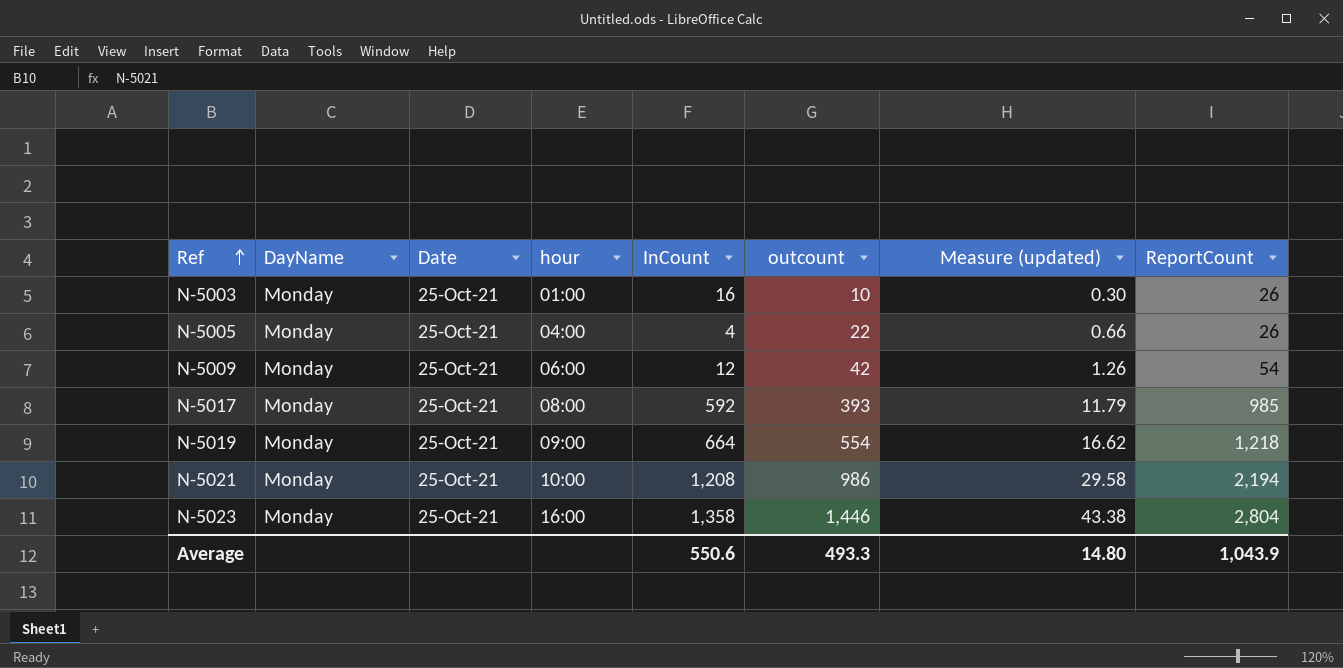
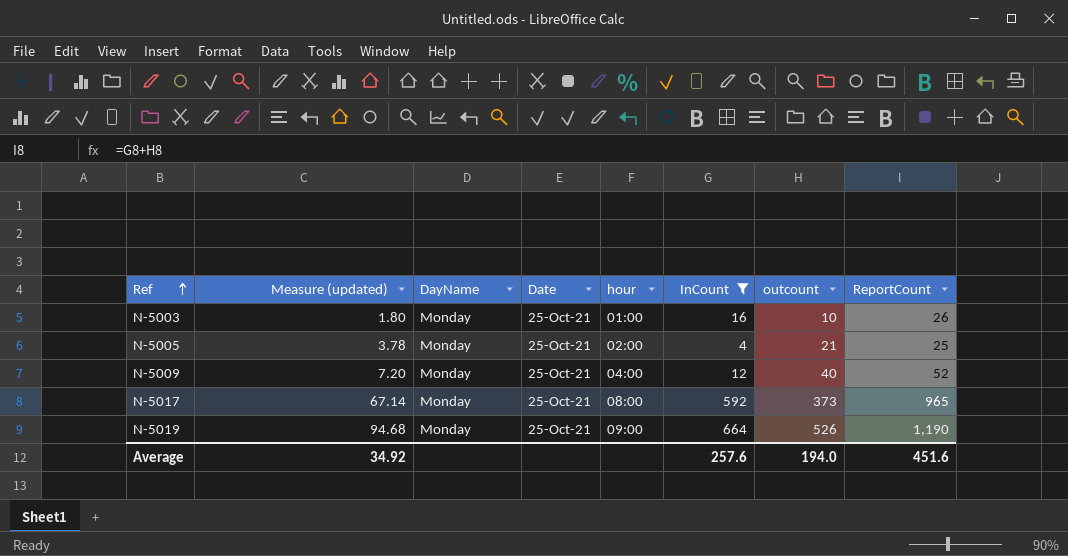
filter: none -> InCount <= 664
column Measure (updated) | formula: [outcount] * 0.03 -> [outcount] * 0.18
column Measure (updated) | position: 7 -> 2
N-5005 | hour: 04:00 -> 02:00
N-5005 | outcount: 22 -> 21
N-5005 | ReportCount: 26 -> 25
N-5009 | hour: 06:00 -> 04:00
N-5009 | outcount: 42 -> 40
N-5009 | ReportCount: 54 -> 52
N-5017 | outcount: 393 -> 373
N-5017 | ReportCount: 985 -> 965
N-5019 | outcount: 554 -> 526
N-5019 | ReportCount: 1,218 -> 1,190
Average | Measure (updated): 14.80 -> 34.92
Average | InCount: 550.6 -> 257.6
Average | outcount: 493.3 -> 194.0
Average | ReportCount: 1,043.9 -> 451.6

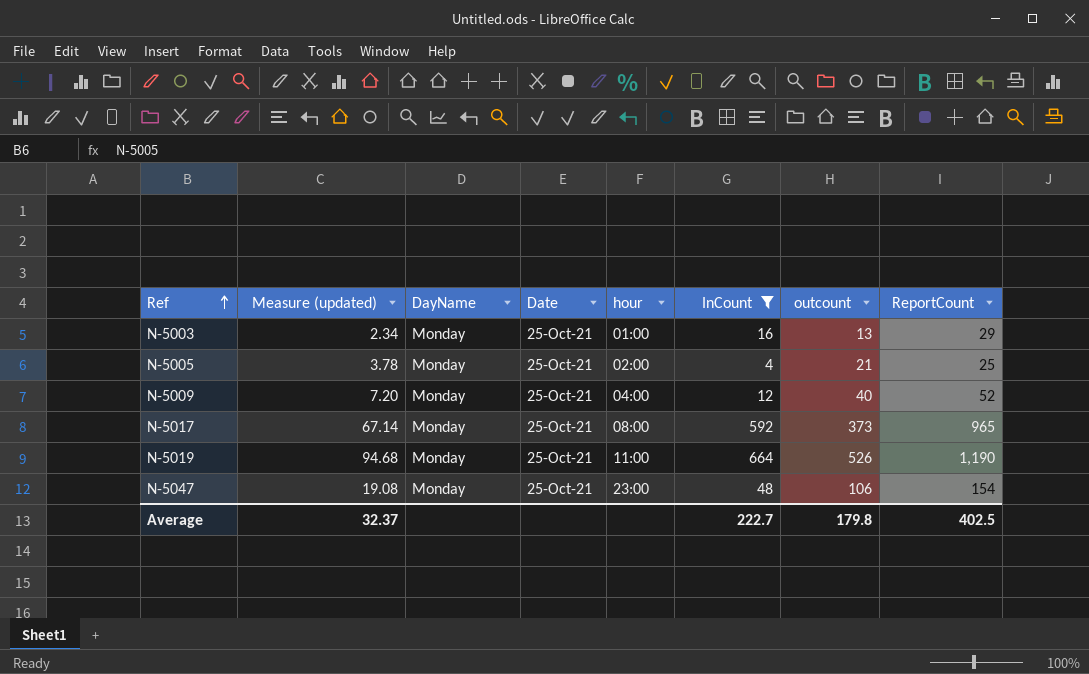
N-5003 | Measure (updated): 1.80 -> 2.34
N-5003 | outcount: 10 -> 13
N-5003 | ReportCount: 26 -> 29
N-5019 | hour: 09:00 -> 11:00
row N-5047: none -> 19.08 | Monday | 25-Oct-21 | 23:00 | 48 | 106 | 154
Average | Measure (updated): 34.92 -> 32.37
Average | InCount: 257.6 -> 222.7
Average | outcount: 194.0 -> 179.8
Average | ReportCount: 451.6 -> 402.5

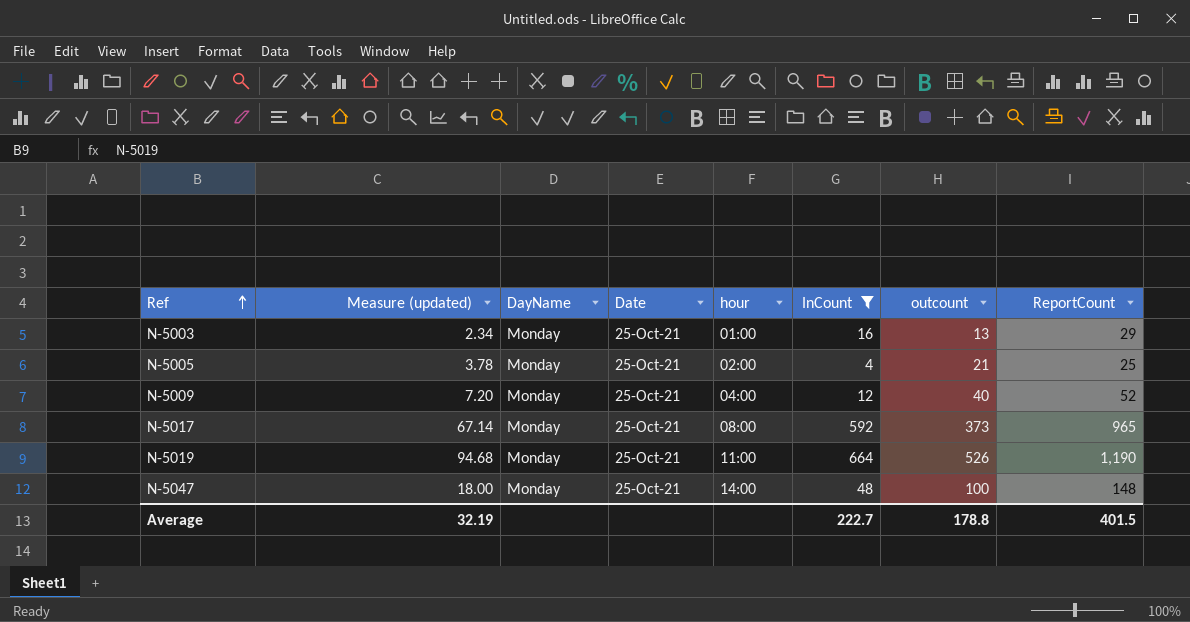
N-5047 | Measure (updated): 19.08 -> 18.00
N-5047 | hour: 23:00 -> 14:00
N-5047 | outcount: 106 -> 100
N-5047 | ReportCount: 154 -> 148
Average | Measure (updated): 32.37 -> 32.19
Average | outcount: 179.8 -> 178.8
Average | ReportCount: 402.5 -> 401.5

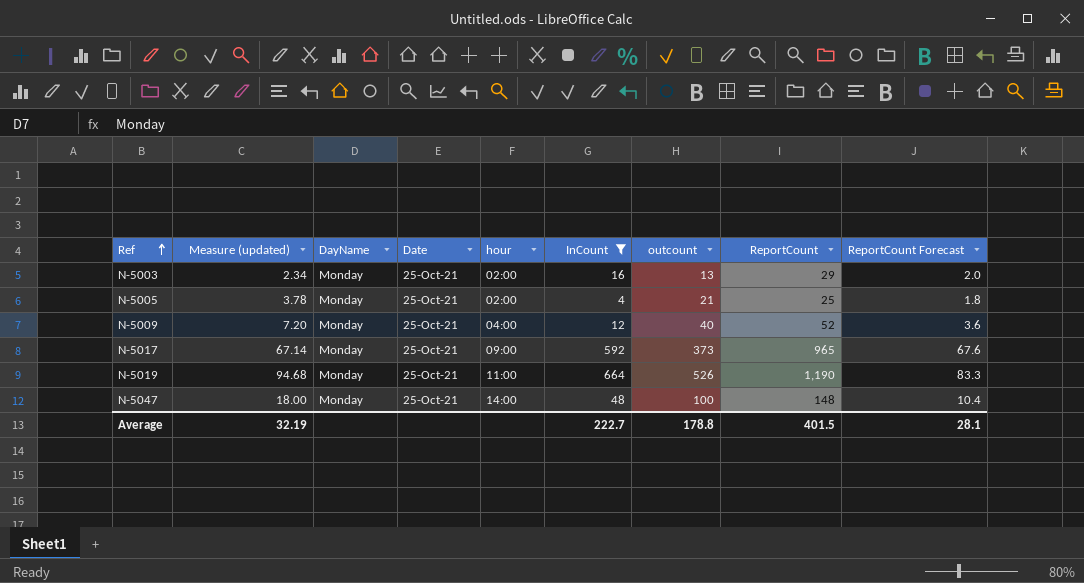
column ReportCount Forecast | formula: none -> [ReportCount] * 0.07
N-5003 | hour: 01:00 -> 02:00
N-5017 | hour: 08:00 -> 09:00

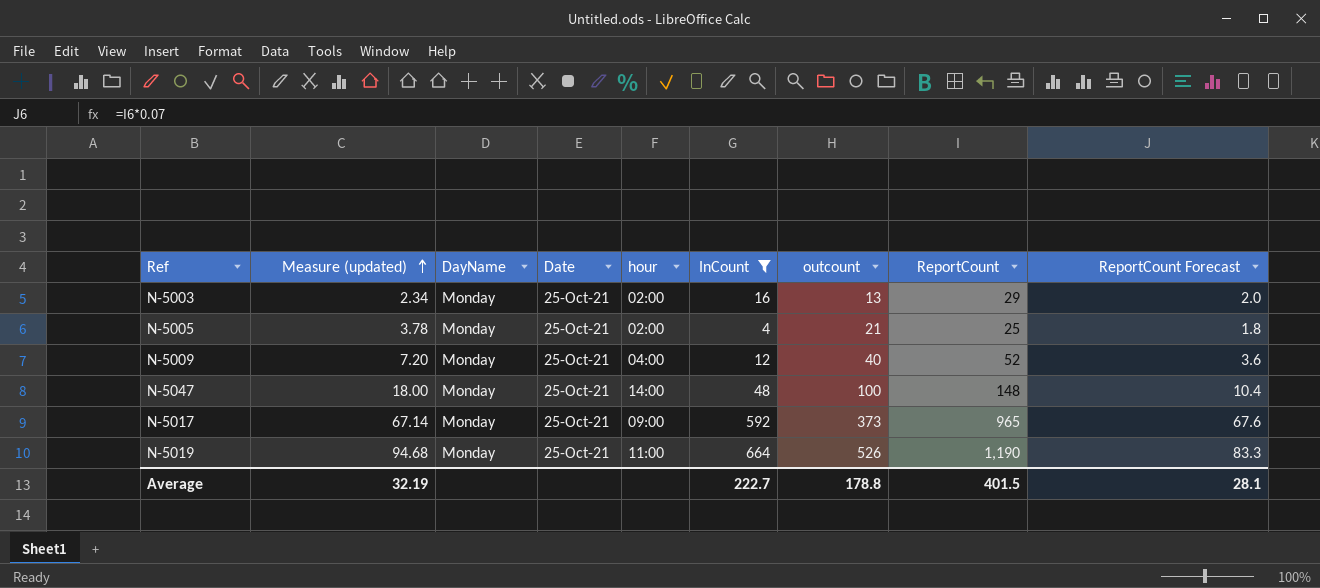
row order: Ref ascending -> Measure (updated) ascending

